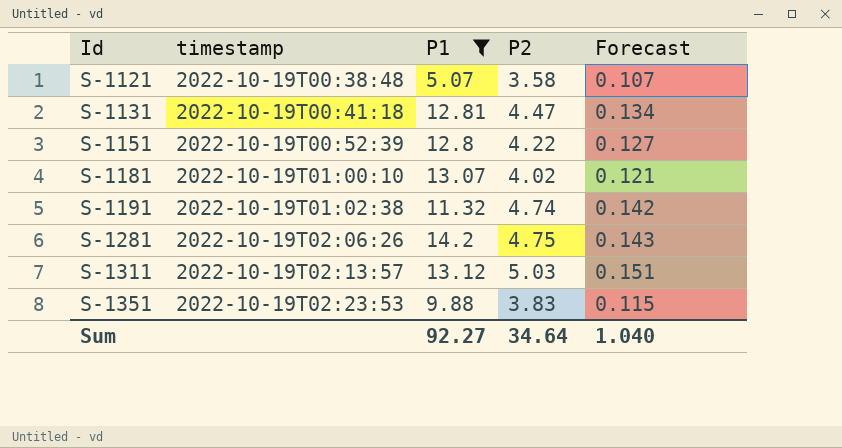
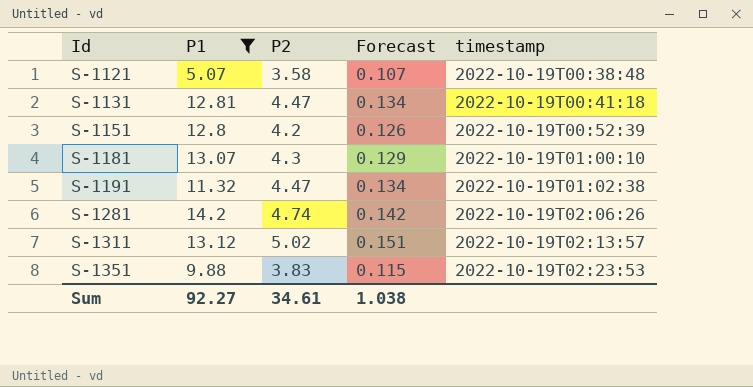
column timestamp | position: 2 -> 5
S-1151 | P2: 4.22 -> 4.2
S-1151 | Forecast: 0.127 -> 0.126
S-1181 | P2: 4.02 -> 4.3
S-1181 | Forecast: 0.121 -> 0.129
S-1191 | P2: 4.74 -> 4.47
S-1191 | Forecast: 0.142 -> 0.134
S-1281 | P2: 4.75 -> 4.74
S-1281 | Forecast: 0.143 -> 0.142
S-1311 | P2: 5.03 -> 5.02
Sum | P2: 34.64 -> 34.61
Sum | Forecast: 1.040 -> 1.038

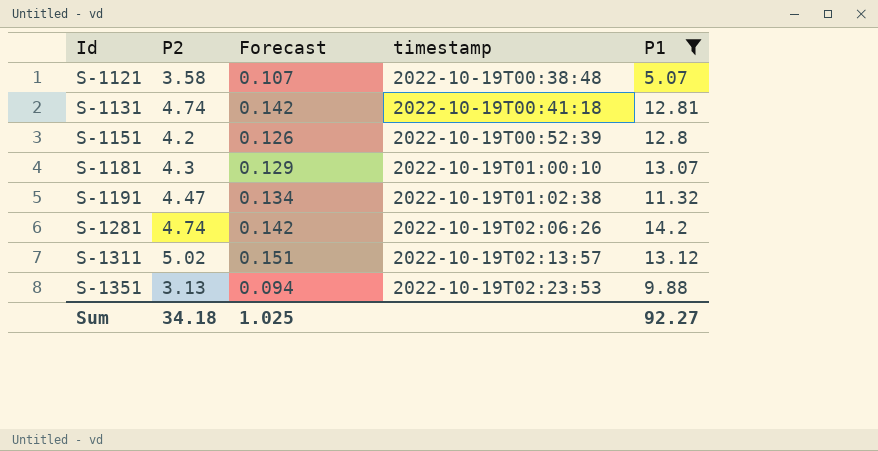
column P1 | position: 2 -> 5
S-1131 | P2: 4.47 -> 4.74
S-1131 | Forecast: 0.134 -> 0.142
S-1351 | P2: 3.83 -> 3.13
S-1351 | Forecast: 0.115 -> 0.094
Sum | P2: 34.61 -> 34.18
Sum | Forecast: 1.038 -> 1.025

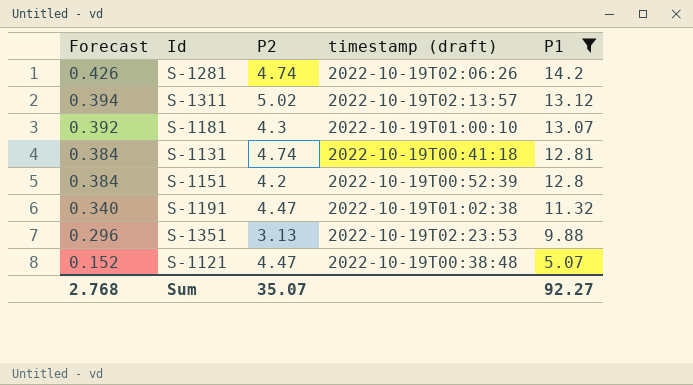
row order: Id ascending -> Forecast descending
column Forecast | formula: [P2] * 0.03 -> [P1] * 0.03
column Forecast | position: 3 -> 1
column name: timestamp -> timestamp (draft)
S-1121 | P2: 3.58 -> 4.47
Sum | Forecast: 1.025 -> 2.768
Sum | P2: 34.18 -> 35.07

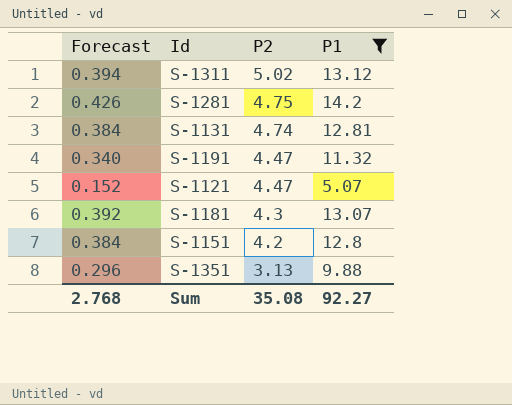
row order: Forecast descending -> P2 descending
column timestamp (draft) | position: 4 -> none
S-1281 | P2: 4.74 -> 4.75
Sum | P2: 35.07 -> 35.08

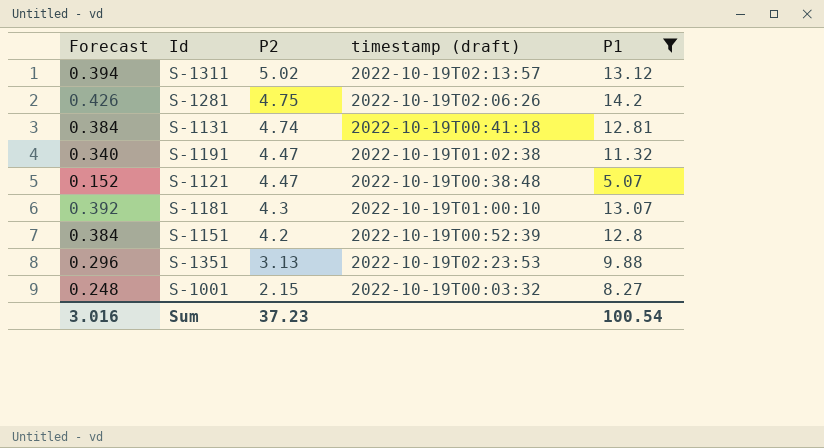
column timestamp (draft) | position: none -> 4
row S-1001: none -> 0.248 | 2.15 | 2022-10-19T00:03:32 | 8.27
Sum | Forecast: 2.768 -> 3.016
Sum | P2: 35.08 -> 37.23
Sum | P1: 92.27 -> 100.54

